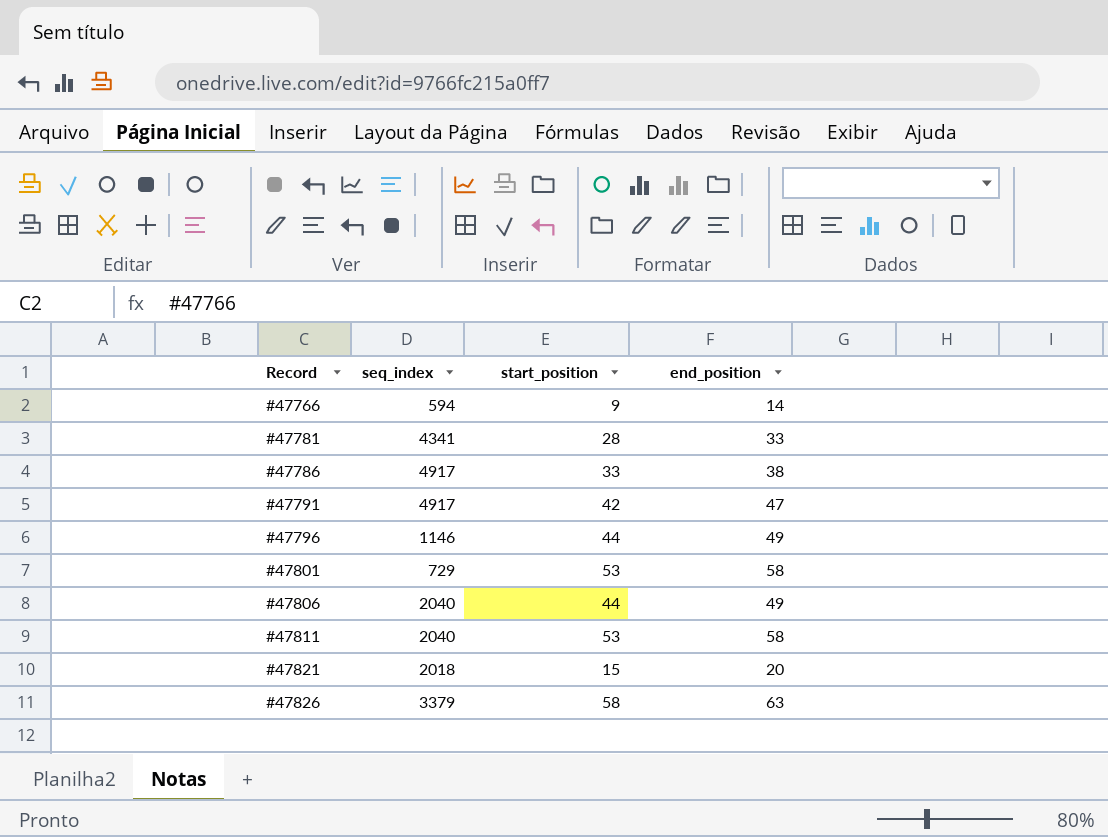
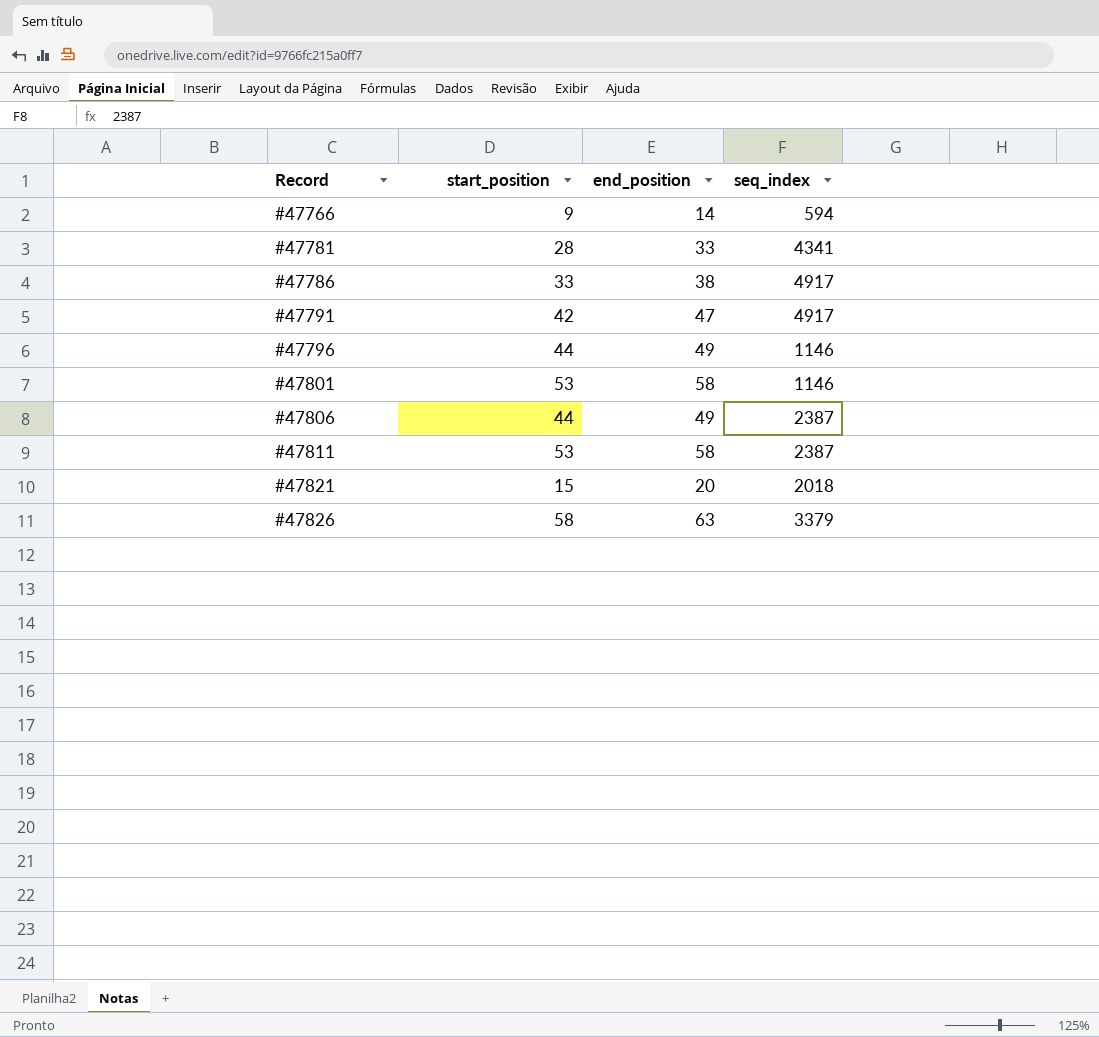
column seq_index | position: 2 -> 4
#47801 | seq_index: 729 -> 1146
#47806 | seq_index: 2040 -> 2387
#47811 | seq_index: 2040 -> 2387

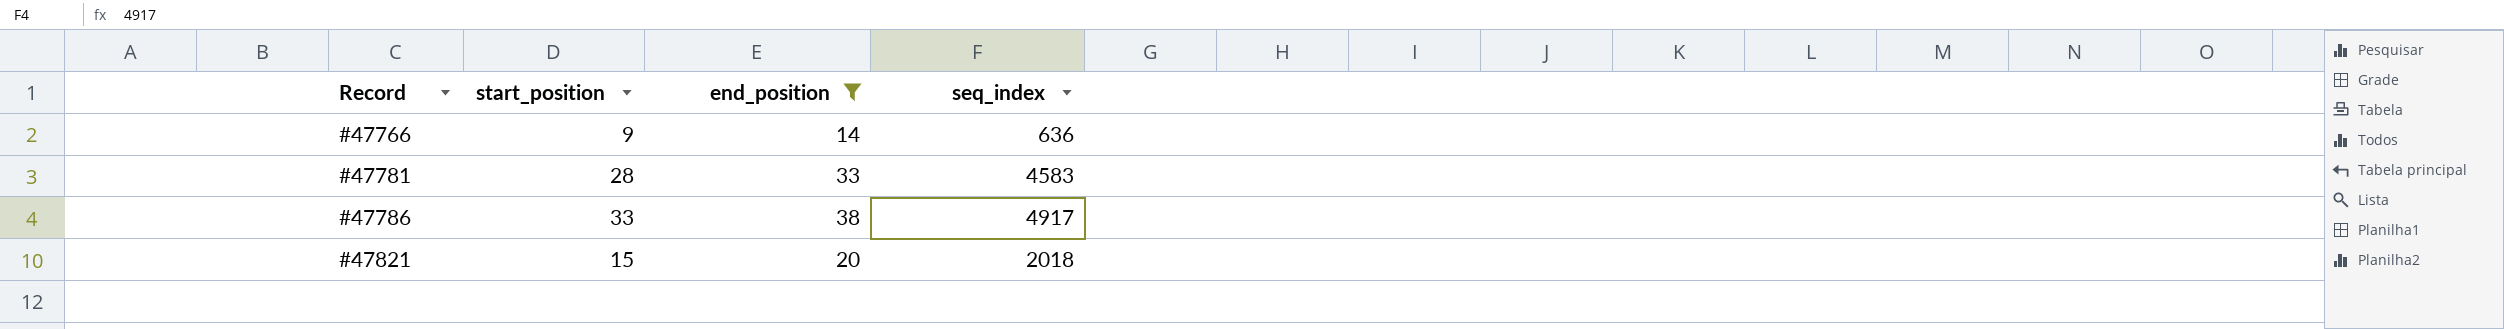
filter: none -> end_position <= 38
#47766 | seq_index: 594 -> 636
#47781 | seq_index: 4341 -> 4583

